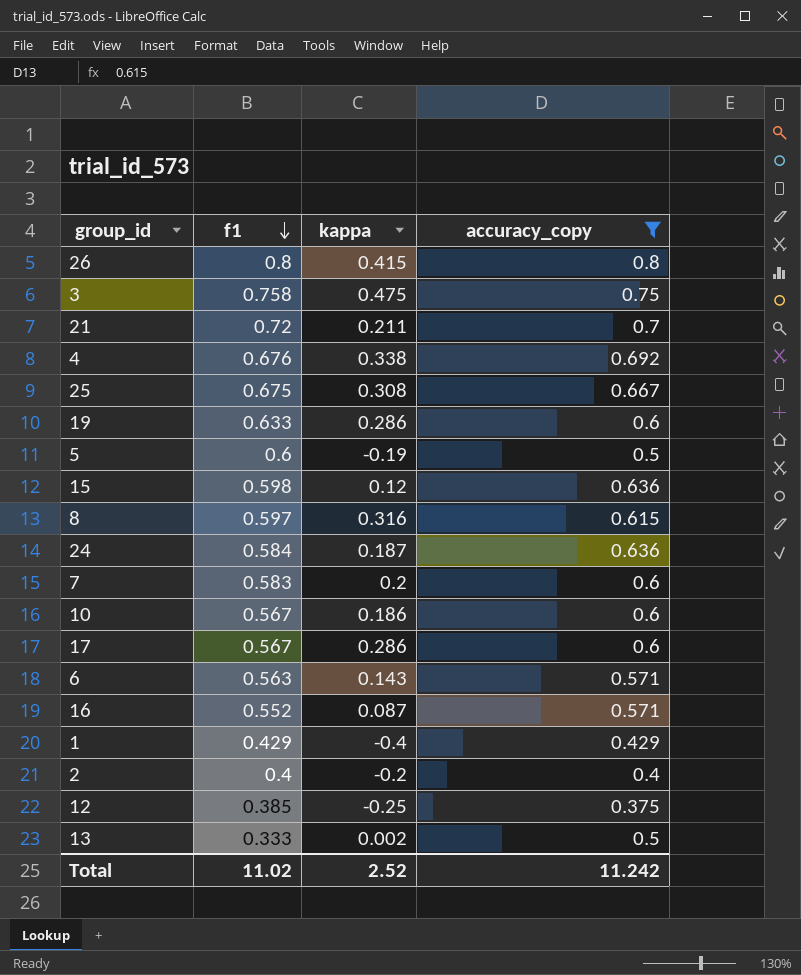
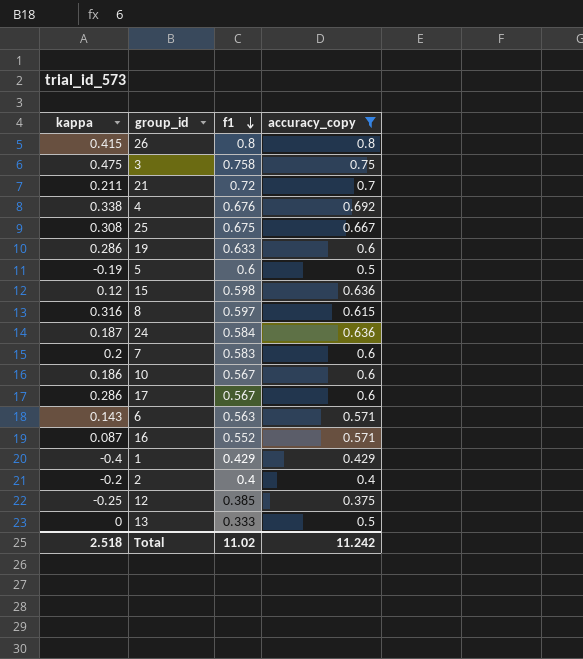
column kappa | position: 3 -> 1
13 | kappa: 0.002 -> 0
Total | kappa: 2.52 -> 2.518

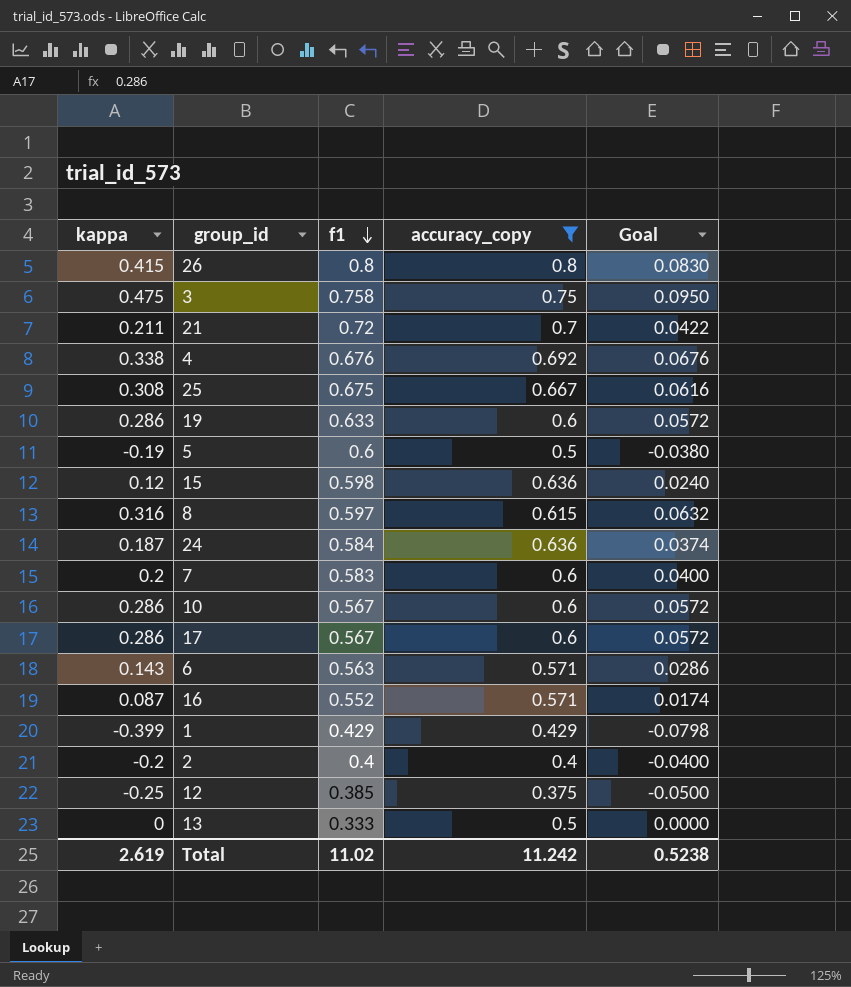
column Goal | formula: none -> [kappa] * 0.2
10 | kappa: 0.186 -> 0.286
1 | kappa: -0.4 -> -0.399
Total | kappa: 2.518 -> 2.619

